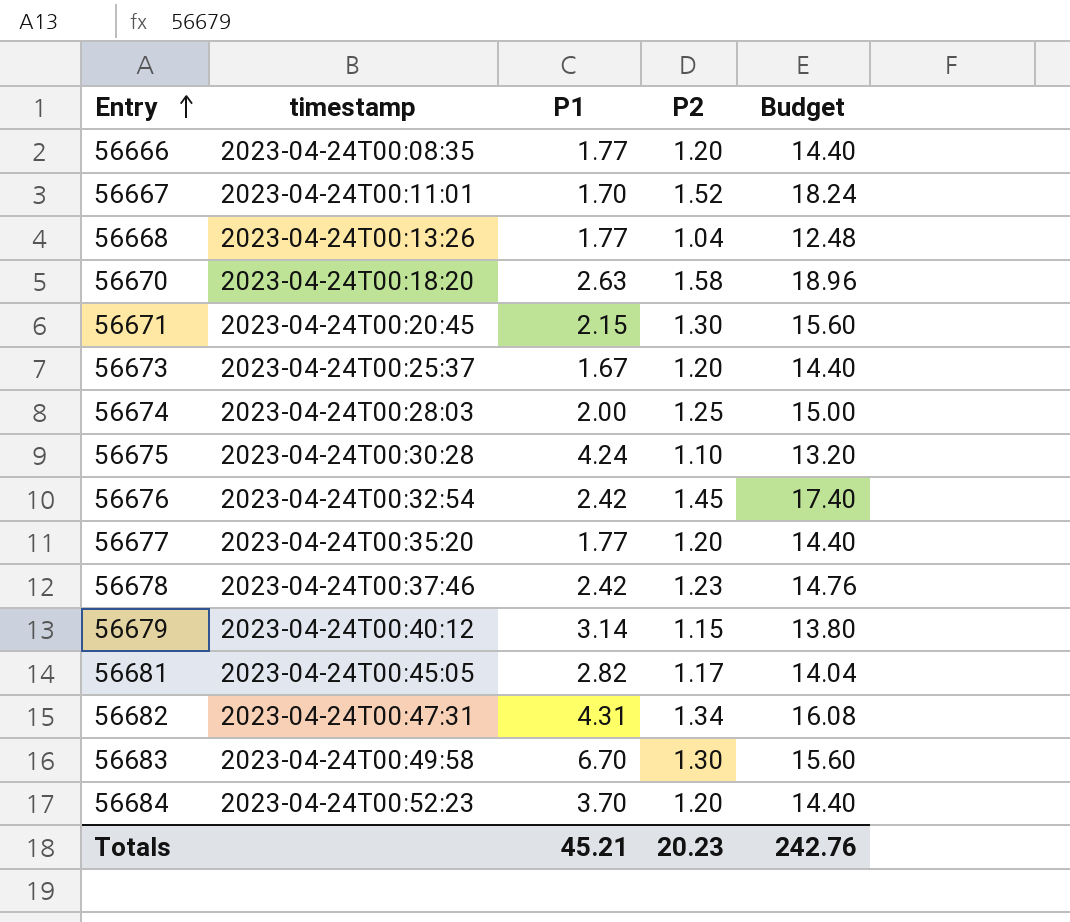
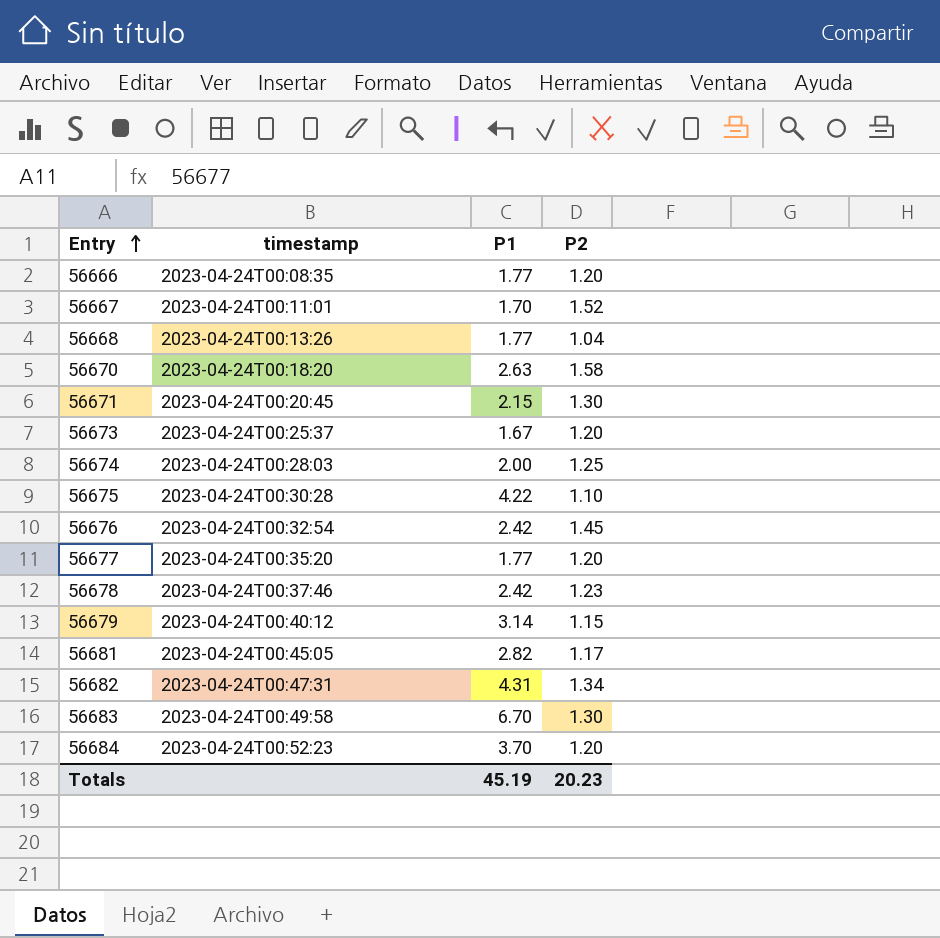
column Budget | formula: [P2] * 12 -> none
56675 | P1: 4.24 -> 4.22
Totals | P1: 45.21 -> 45.19

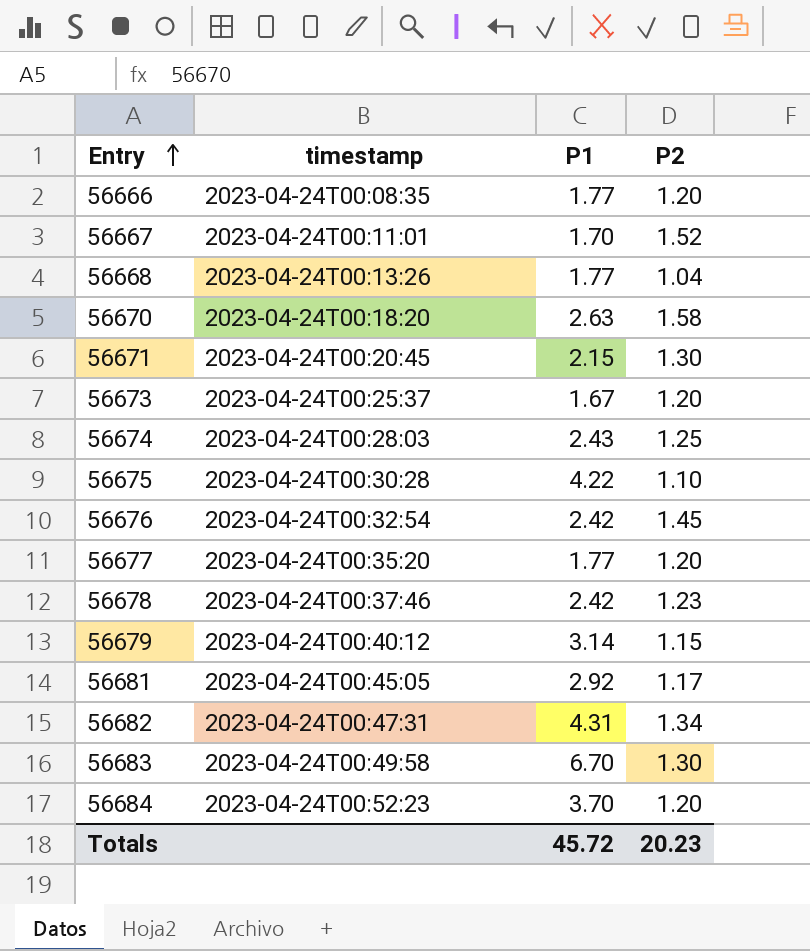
56674 | P1: 2.00 -> 2.43
56681 | P1: 2.82 -> 2.92
Totals | P1: 45.19 -> 45.72

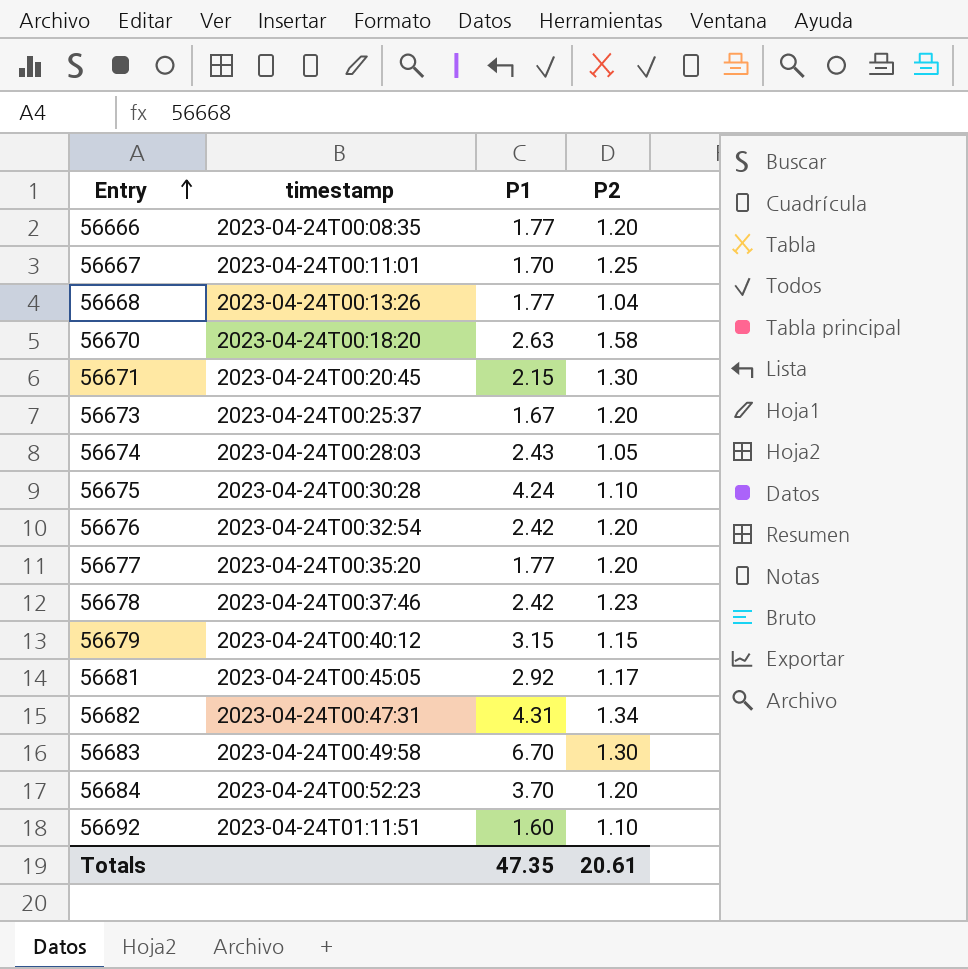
56667 | P2: 1.52 -> 1.25
56674 | P2: 1.25 -> 1.05
56675 | P1: 4.22 -> 4.24
56676 | P2: 1.45 -> 1.20
56679 | P1: 3.14 -> 3.15
row 56692: none -> 2023-04-24T01:11:51 | 1.60 | 1.10
Totals | P1: 45.72 -> 47.35
Totals | P2: 20.23 -> 20.61

